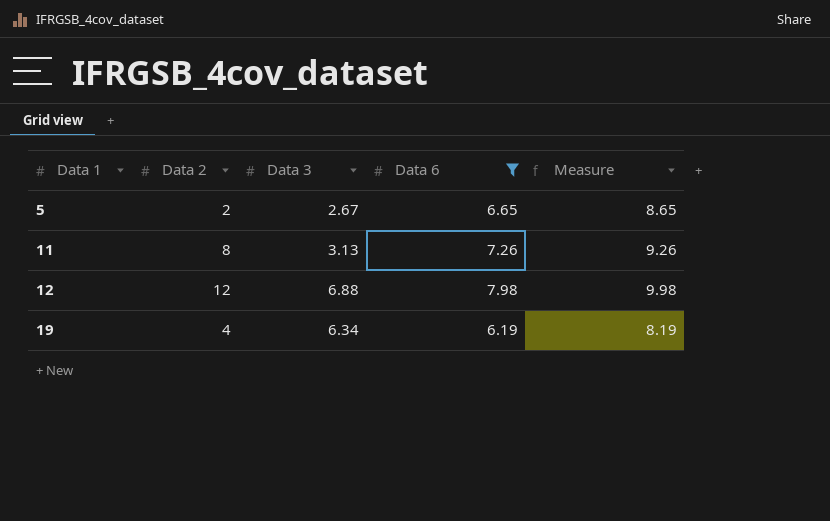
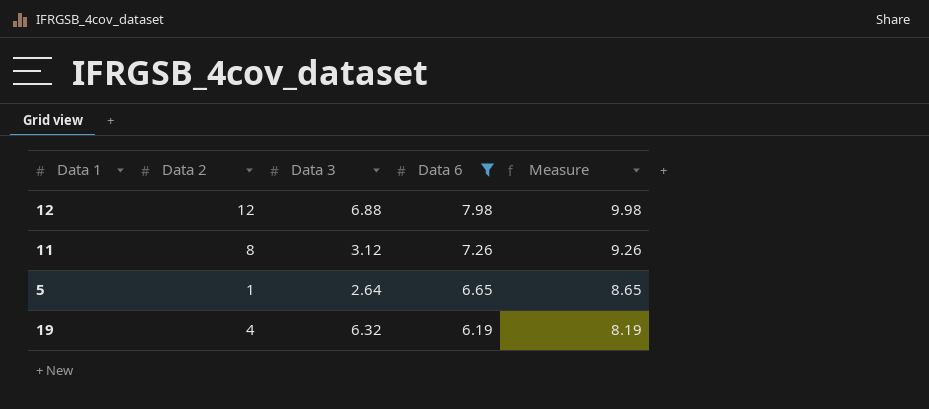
row order: Data 1 ascending -> Data 6 descending
11 | Data 3: 3.13 -> 3.12
5 | Data 2: 2 -> 1
5 | Data 3: 2.67 -> 2.64
19 | Data 3: 6.34 -> 6.32

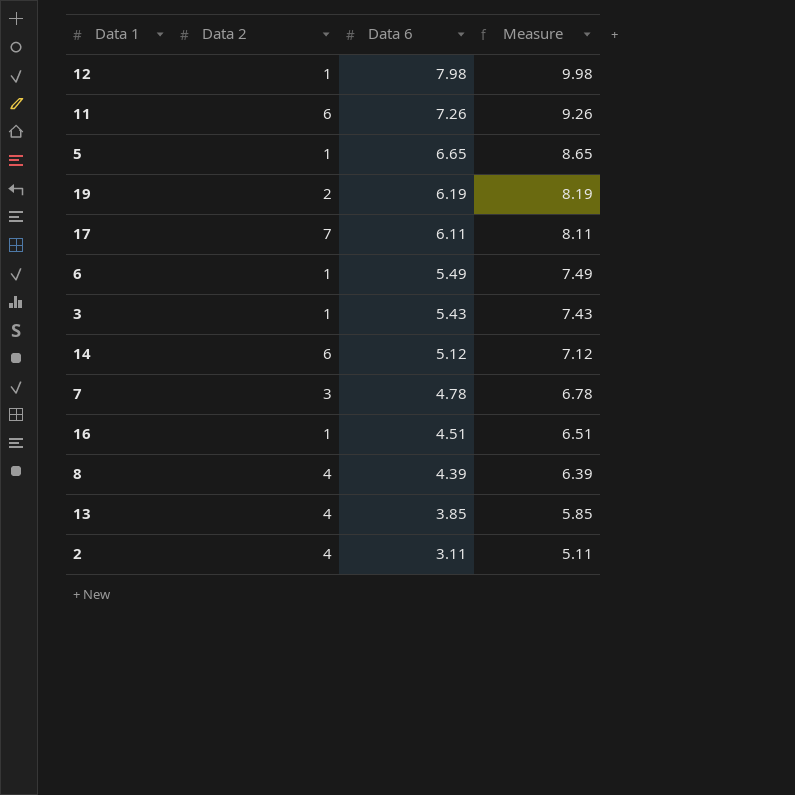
filter: Data 6 >= 6.19 -> none
column Data 3 | position: 3 -> none
12 | Data 2: 12 -> 1
11 | Data 2: 8 -> 6
19 | Data 2: 4 -> 2

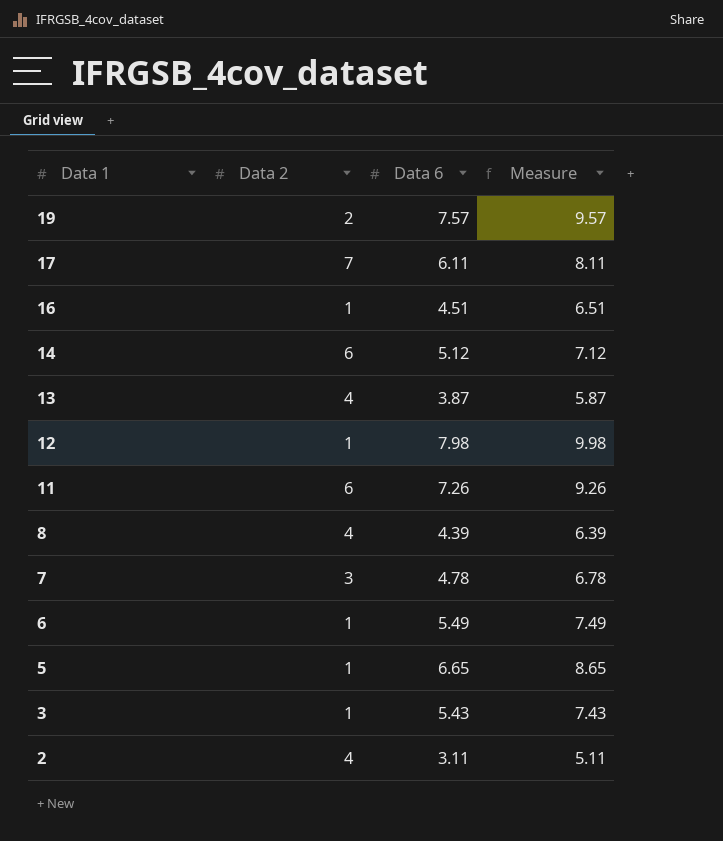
row order: Data 6 descending -> Data 1 descending
19 | Data 6: 6.19 -> 7.57
19 | Measure: 8.19 -> 9.57
13 | Data 6: 3.85 -> 3.87
13 | Measure: 5.85 -> 5.87

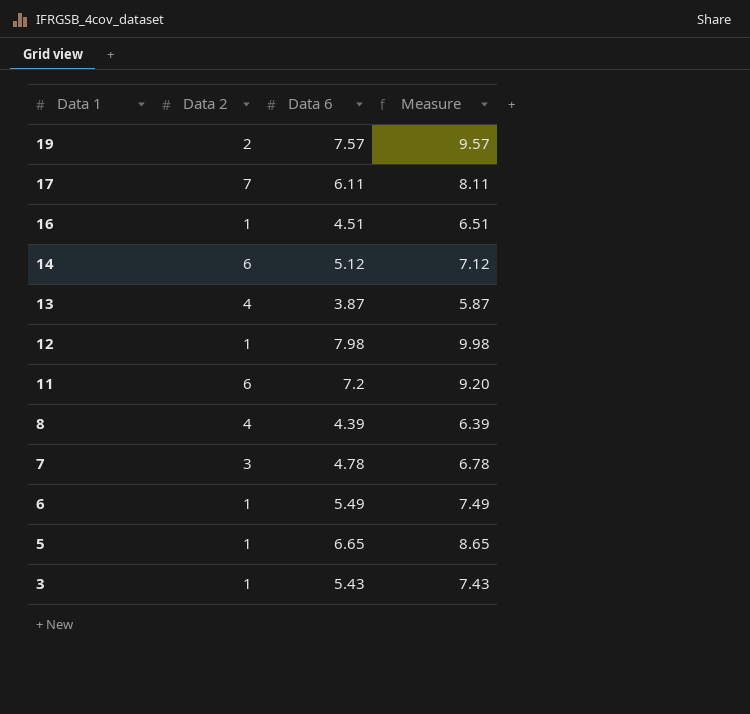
row 2: 4 | 3.11 | 5.11 -> none
11 | Data 6: 7.26 -> 7.2
11 | Measure: 9.26 -> 9.20

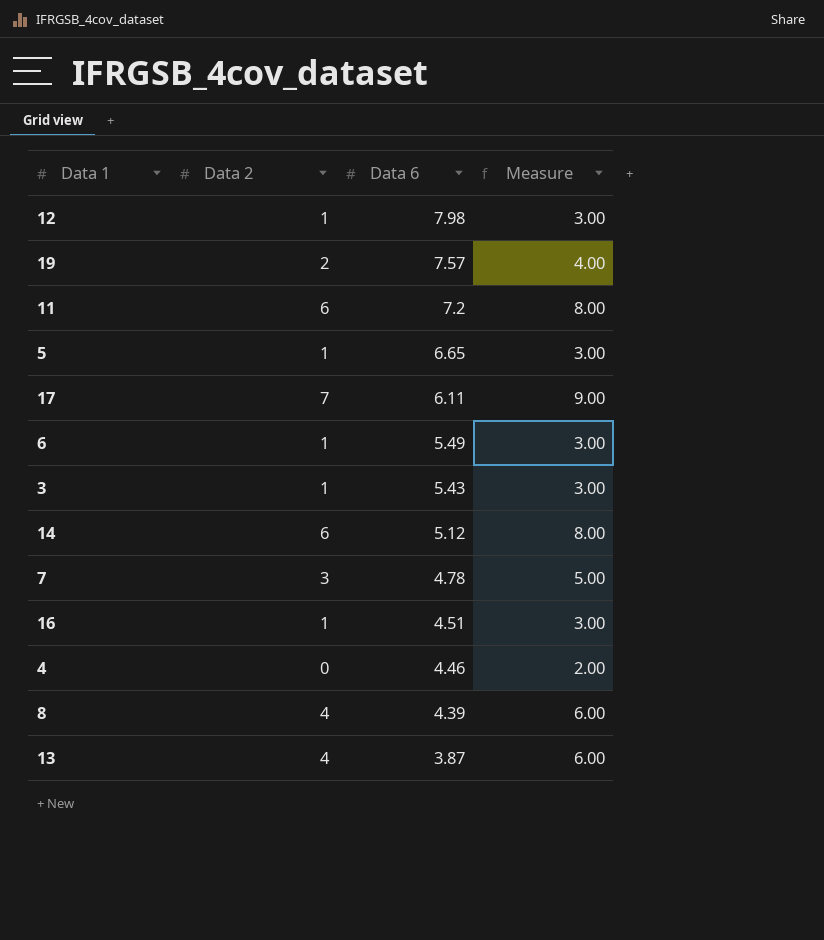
row order: Data 1 descending -> Data 6 descending
column Measure | formula: [Data 6] + 2 -> [Data 2] + 2
row 4: none -> 0 | 4.46 | 2.00

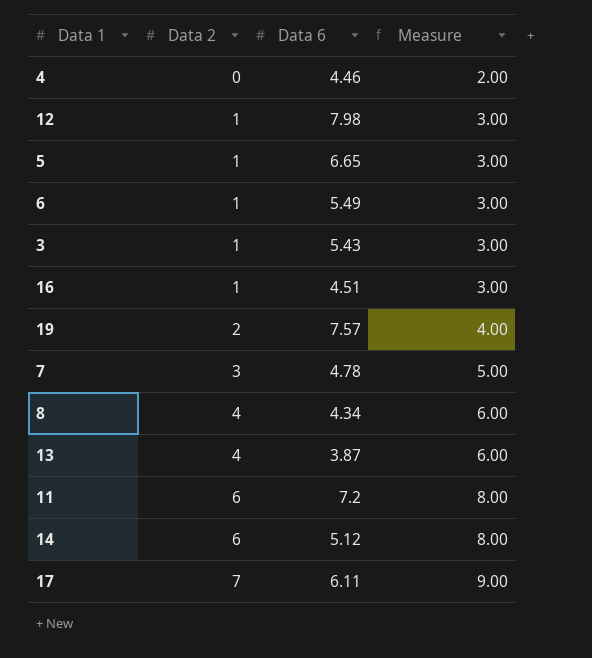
row order: Data 6 descending -> Data 2 ascending
8 | Data 6: 4.39 -> 4.34

